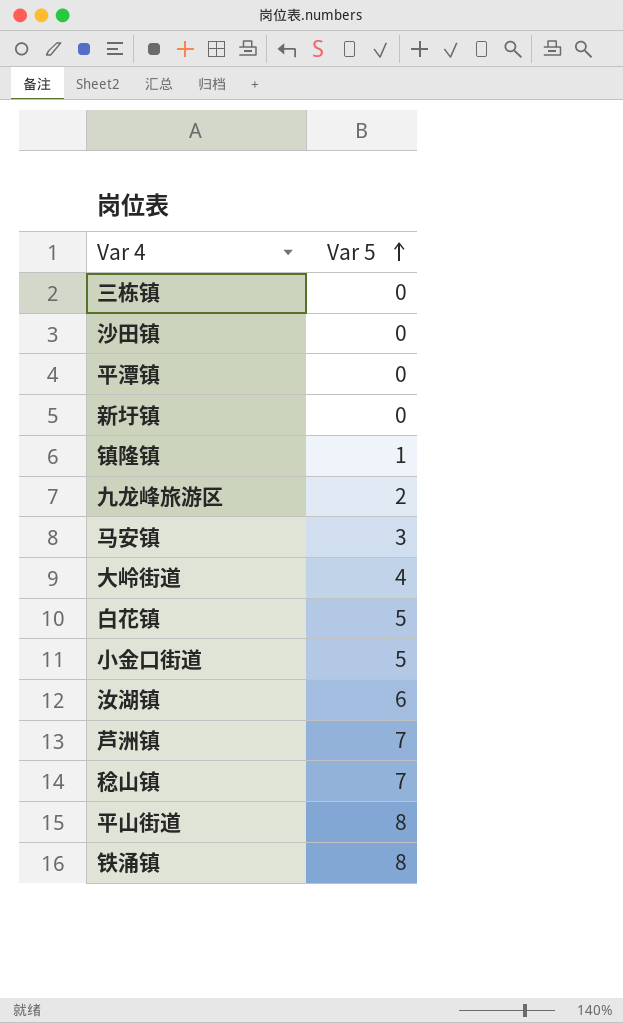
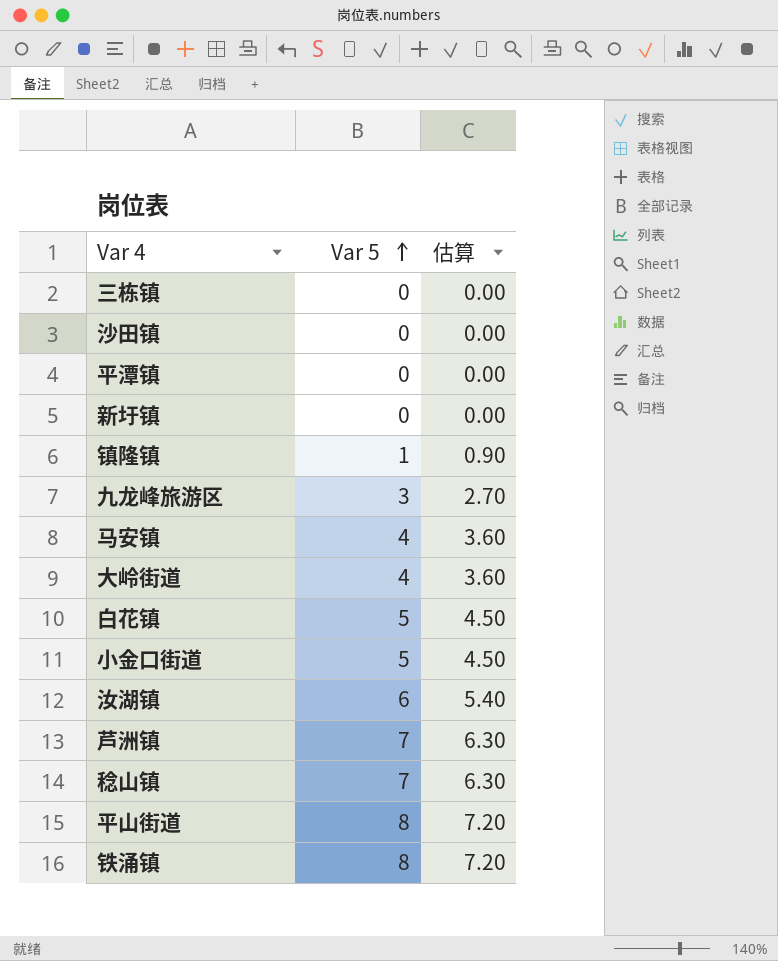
column 估算 | formula: none -> [Var 5] * 0.9
九龙峰旅游区 | Var 5: 2 -> 3
马安镇 | Var 5: 3 -> 4

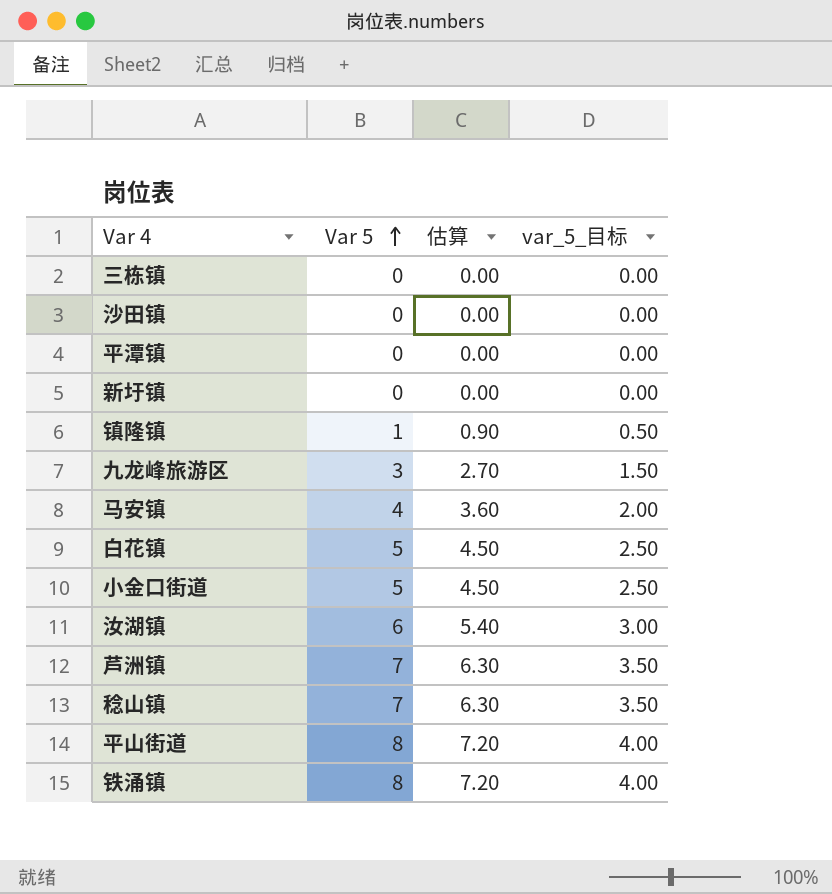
column var_5_目标 | formula: none -> [Var 5] * 0.5
row 大岭街道: 4 | 3.60 -> none

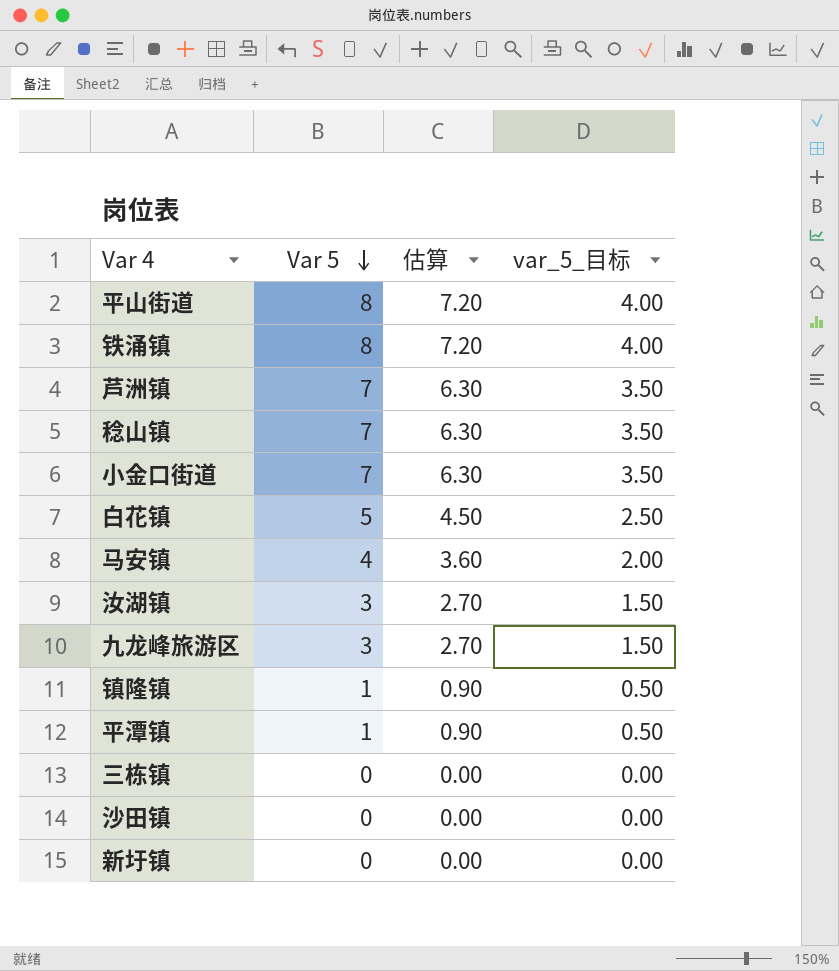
row order: Var 5 ascending -> Var 5 descending
小金口街道 | Var 5: 5 -> 7
小金口街道 | 估算: 4.50 -> 6.30
小金口街道 | var_5_目标: 2.50 -> 3.50
汝湖镇 | Var 5: 6 -> 3
汝湖镇 | 估算: 5.40 -> 2.70
汝湖镇 | var_5_目标: 3.00 -> 1.50
平潭镇 | Var 5: 0 -> 1
平潭镇 | 估算: 0.00 -> 0.90
平潭镇 | var_5_目标: 0.00 -> 0.50

